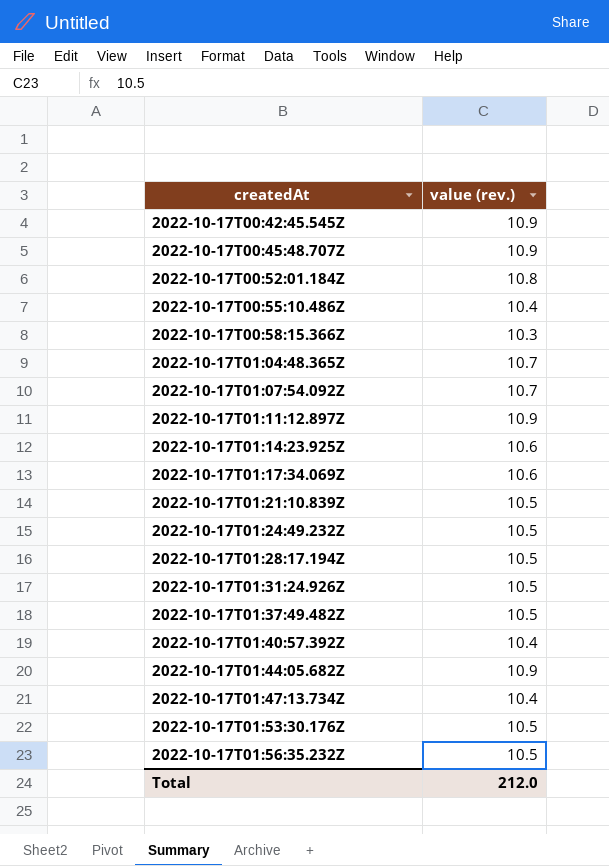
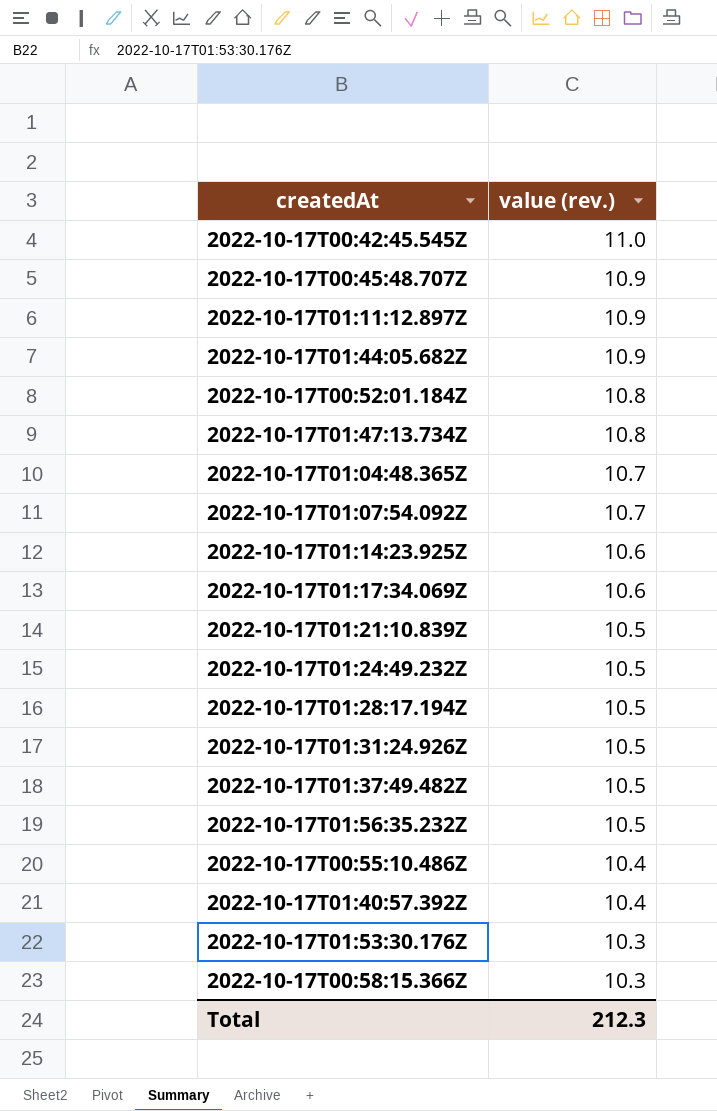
row order: createdAt ascending -> value (rev.) descending
2022-10-17T00:42:45.545Z | value (rev.): 10.9 -> 11.0
2022-10-17T01:47:13.734Z | value (rev.): 10.4 -> 10.8
2022-10-17T01:53:30.176Z | value (rev.): 10.5 -> 10.3
Total | value (rev.): 212.0 -> 212.3

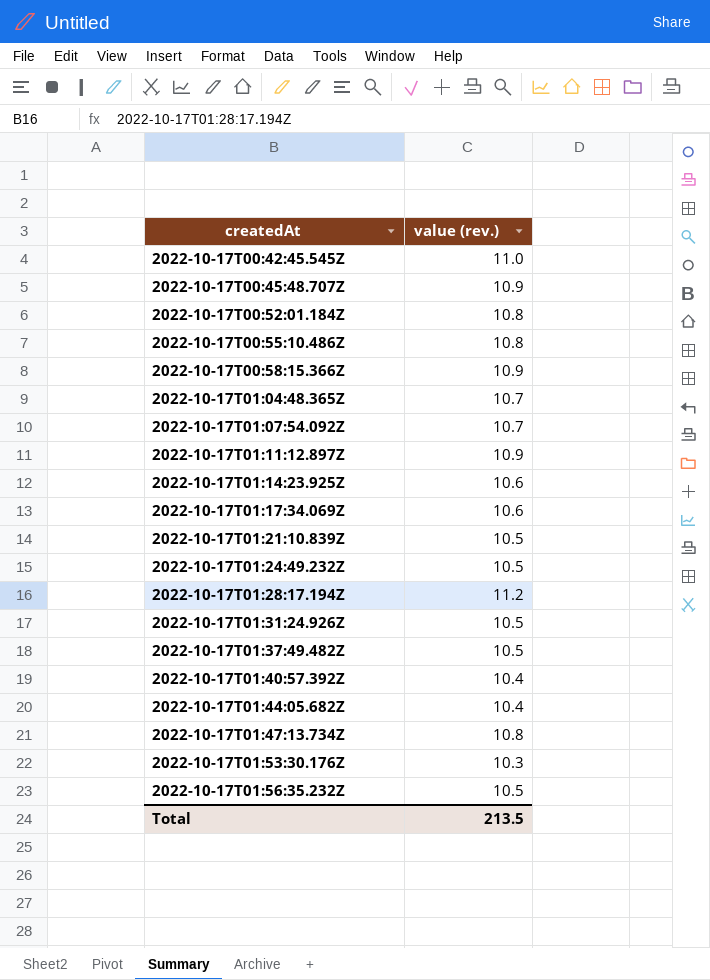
row order: value (rev.) descending -> createdAt ascending
2022-10-17T00:55:10.486Z | value (rev.): 10.4 -> 10.8
2022-10-17T00:58:15.366Z | value (rev.): 10.3 -> 10.9
2022-10-17T01:28:17.194Z | value (rev.): 10.5 -> 11.2
2022-10-17T01:44:05.682Z | value (rev.): 10.9 -> 10.4
Total | value (rev.): 212.3 -> 213.5

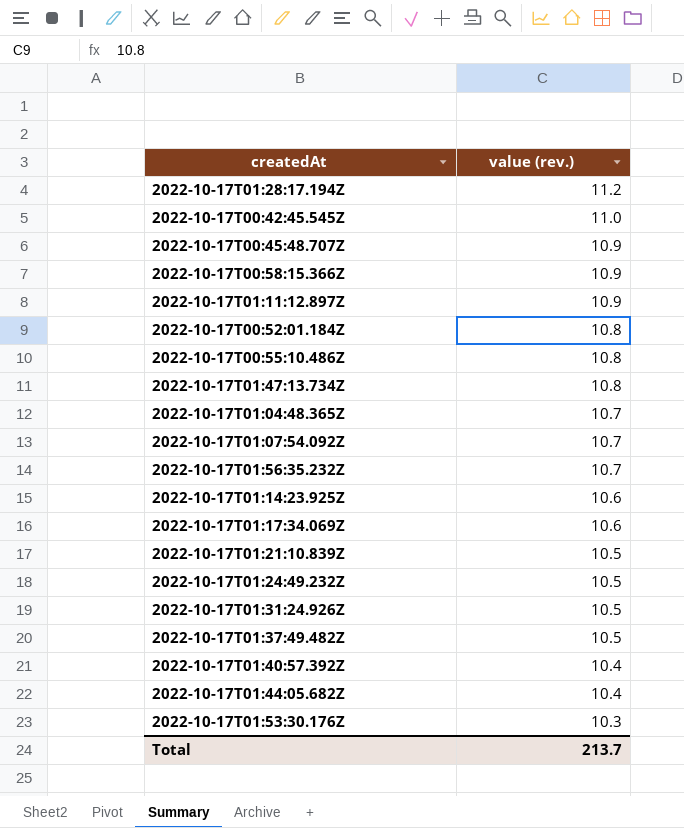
row order: createdAt ascending -> value (rev.) descending
2022-10-17T01:56:35.232Z | value (rev.): 10.5 -> 10.7
Total | value (rev.): 213.5 -> 213.7

